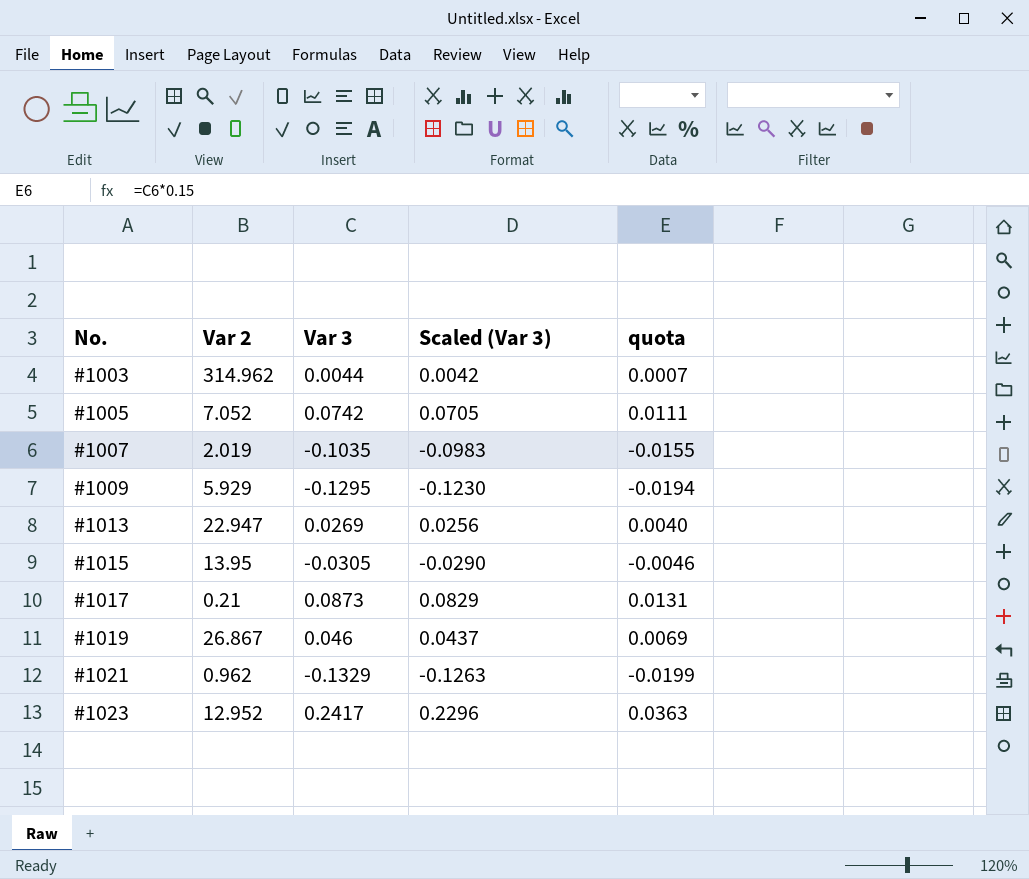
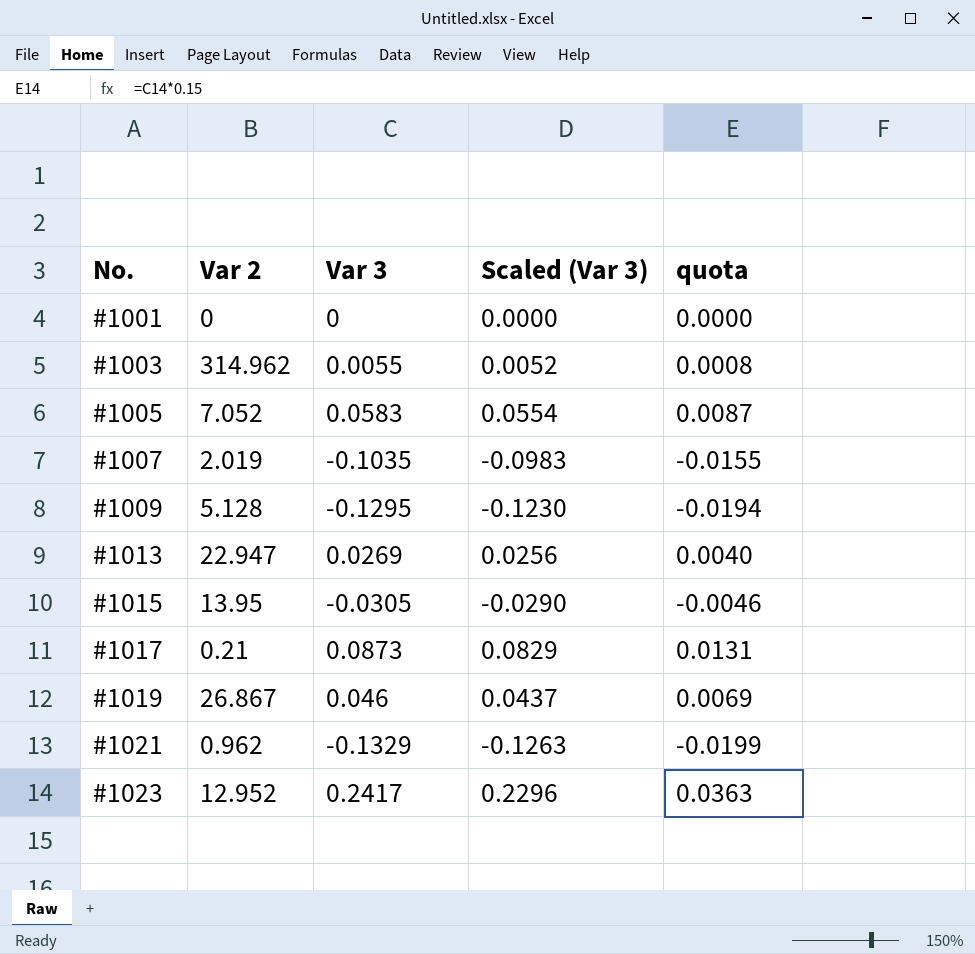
row #1001: none -> 0 | 0 | 0.0000 | 0.0000
#1003 | Var 3: 0.0044 -> 0.0055
#1003 | Scaled (Var 3): 0.0042 -> 0.0052
#1003 | quota: 0.0007 -> 0.0008
#1005 | Var 3: 0.0742 -> 0.0583
#1005 | Scaled (Var 3): 0.0705 -> 0.0554
#1005 | quota: 0.0111 -> 0.0087
#1009 | Var 2: 5.929 -> 5.128

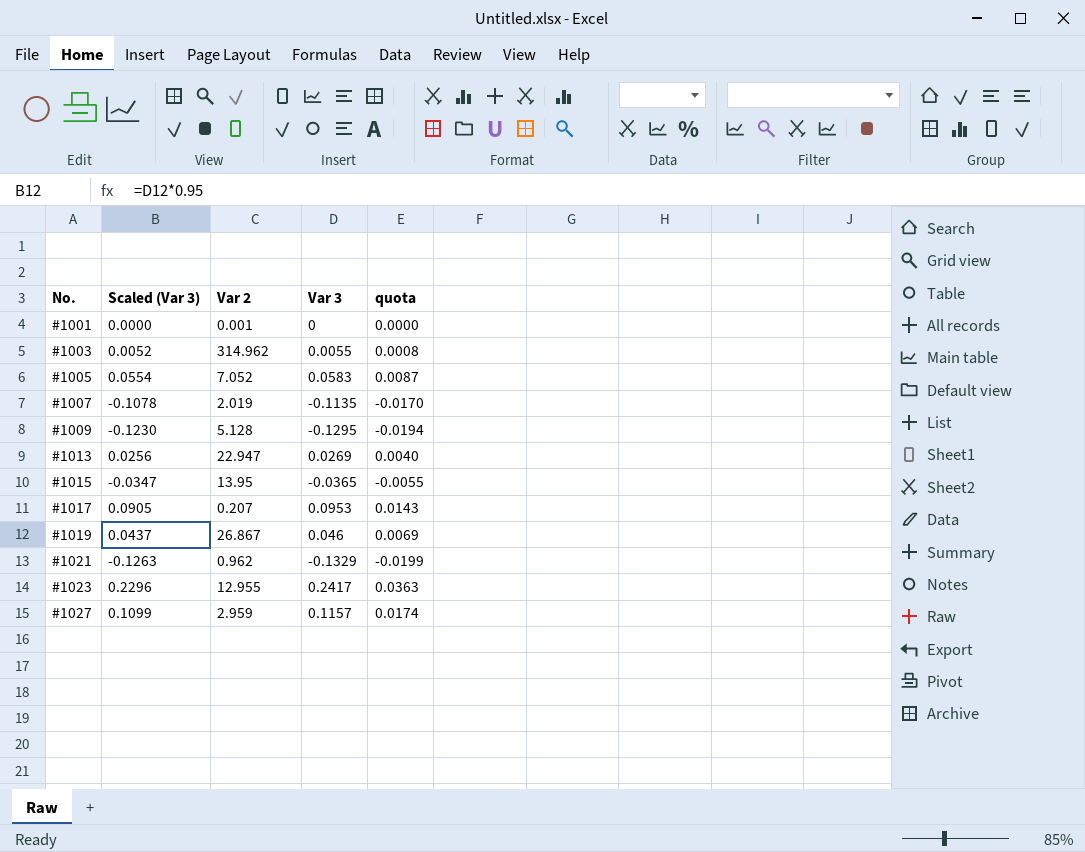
column Scaled (Var 3) | position: 4 -> 2
#1001 | Var 2: 0 -> 0.001
#1007 | Scaled (Var 3): -0.0983 -> -0.1078
#1007 | Var 3: -0.1035 -> -0.1135
#1007 | quota: -0.0155 -> -0.0170
#1015 | Scaled (Var 3): -0.0290 -> -0.0347
#1015 | Var 3: -0.0305 -> -0.0365
#1015 | quota: -0.0046 -> -0.0055
#1017 | Scaled (Var 3): 0.0829 -> 0.0905
#1017 | Var 2: 0.21 -> 0.207
#1017 | Var 3: 0.0873 -> 0.0953
#1017 | quota: 0.0131 -> 0.0143
#1023 | Var 2: 12.952 -> 12.955
row #1027: none -> 0.1099 | 2.959 | 0.1157 | 0.0174

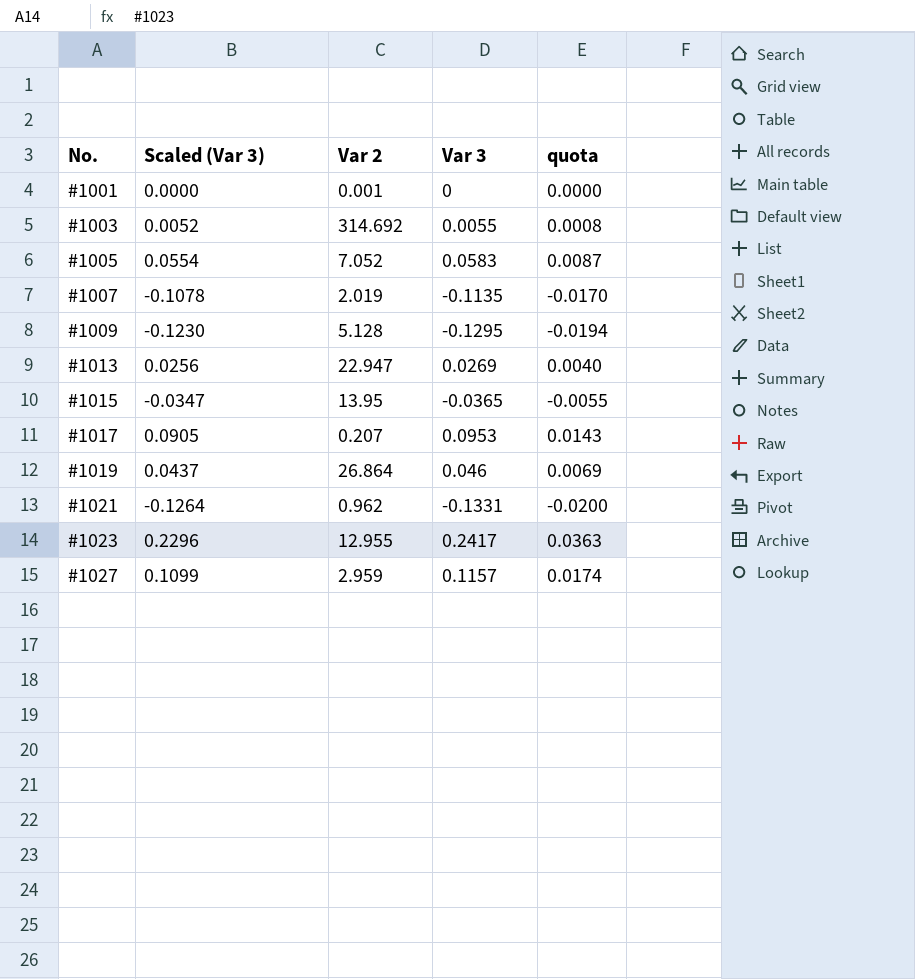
#1003 | Var 2: 314.962 -> 314.692
#1019 | Var 2: 26.867 -> 26.864
#1021 | Scaled (Var 3): -0.1263 -> -0.1264
#1021 | Var 3: -0.1329 -> -0.1331
#1021 | quota: -0.0199 -> -0.0200

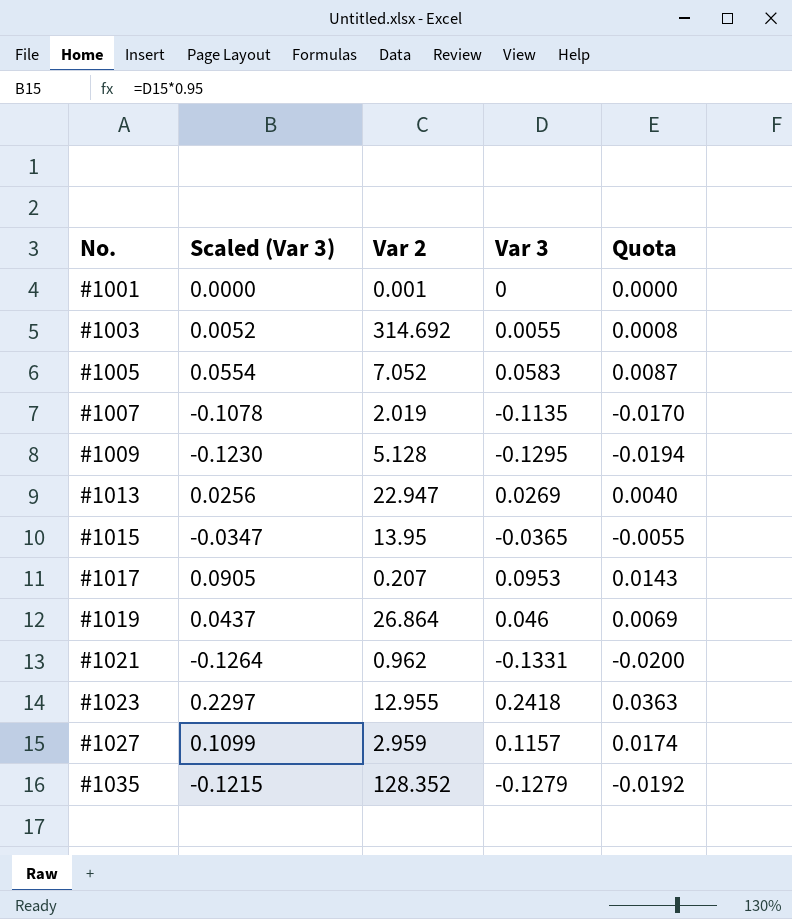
column name: quota -> Quota
#1023 | Scaled (Var 3): 0.2296 -> 0.2297
#1023 | Var 3: 0.2417 -> 0.2418
row #1035: none -> -0.1215 | 128.352 | -0.1279 | -0.0192

